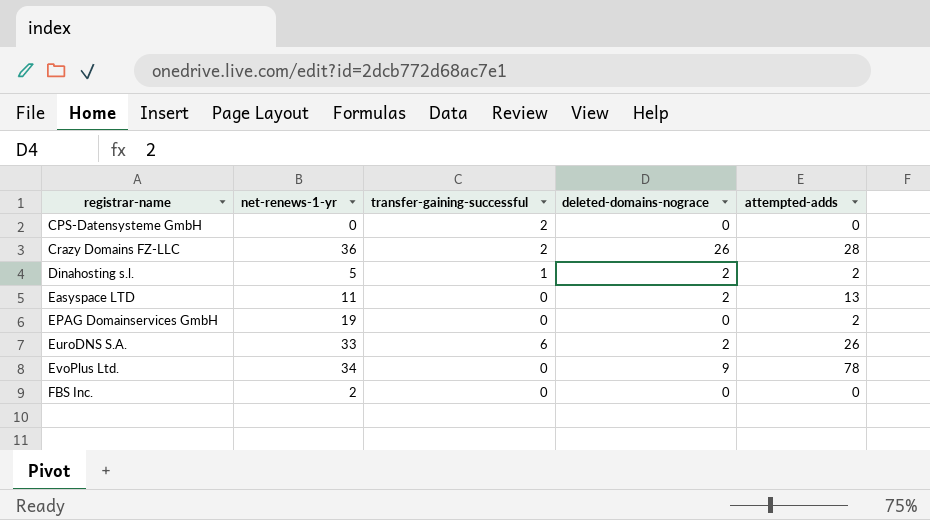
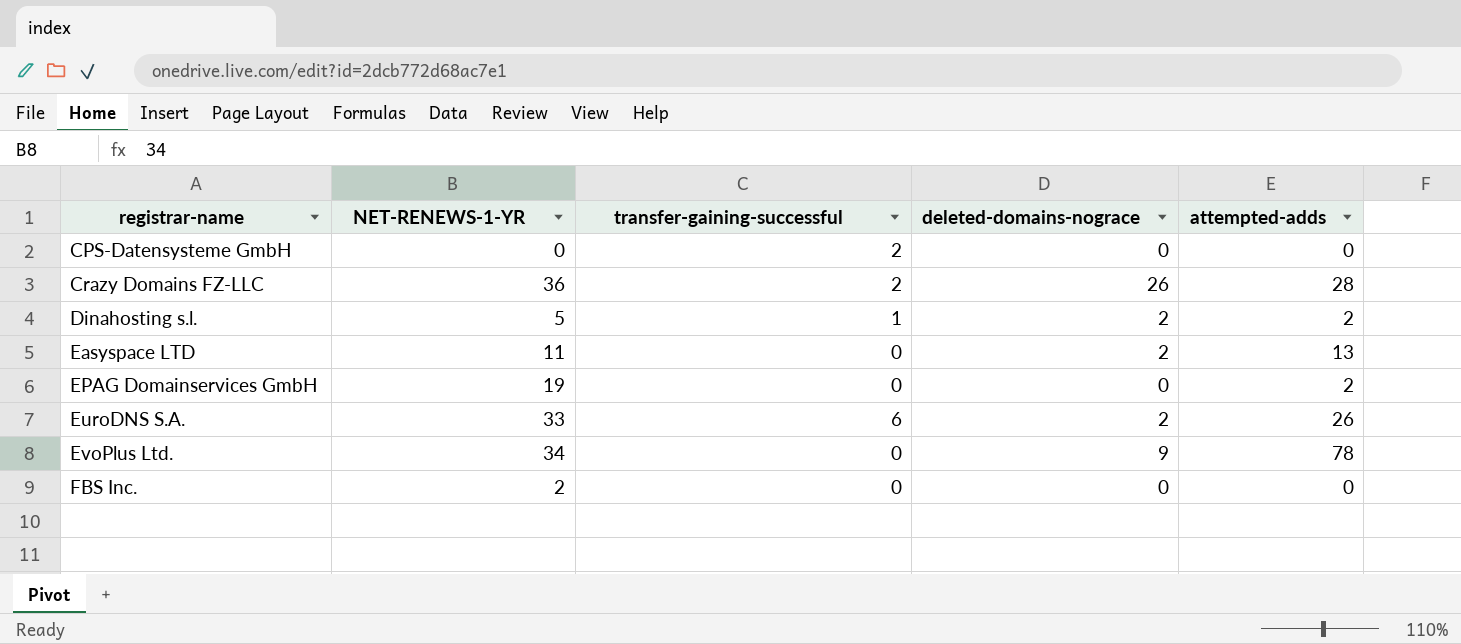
column name: net-renews-1-yr -> NET-RENEWS-1-YR

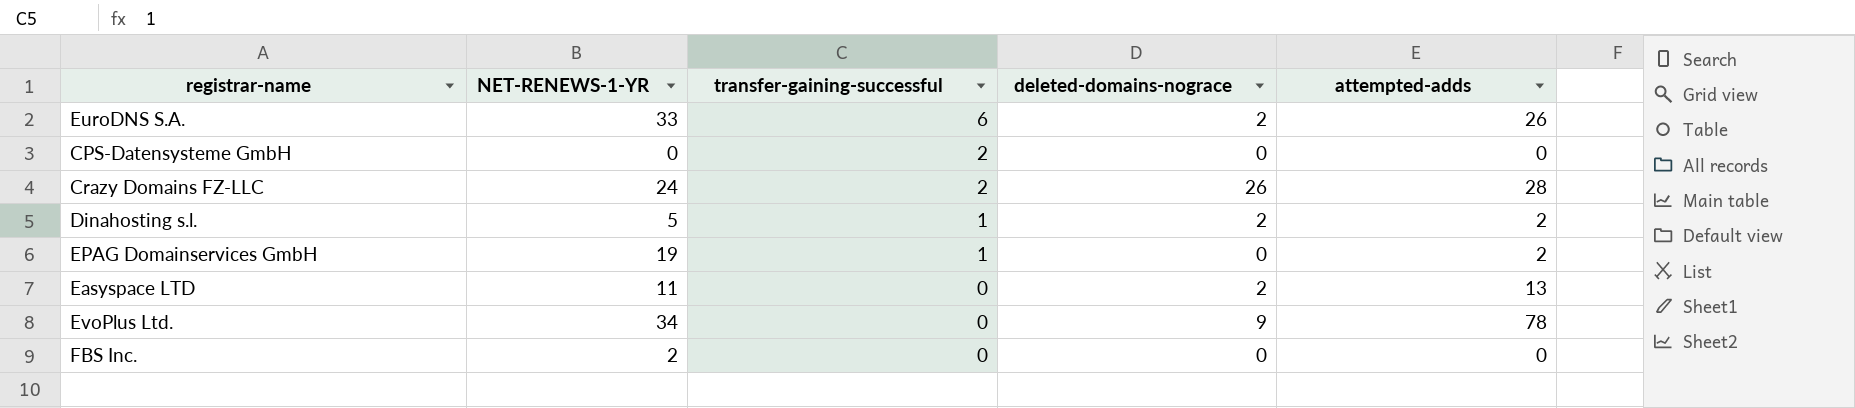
row order: registrar-name ascending -> transfer-gaining-successful descending
Crazy Domains FZ-LLC | NET-RENEWS-1-YR: 36 -> 24
EPAG Domainservices GmbH | transfer-gaining-successful: 0 -> 1

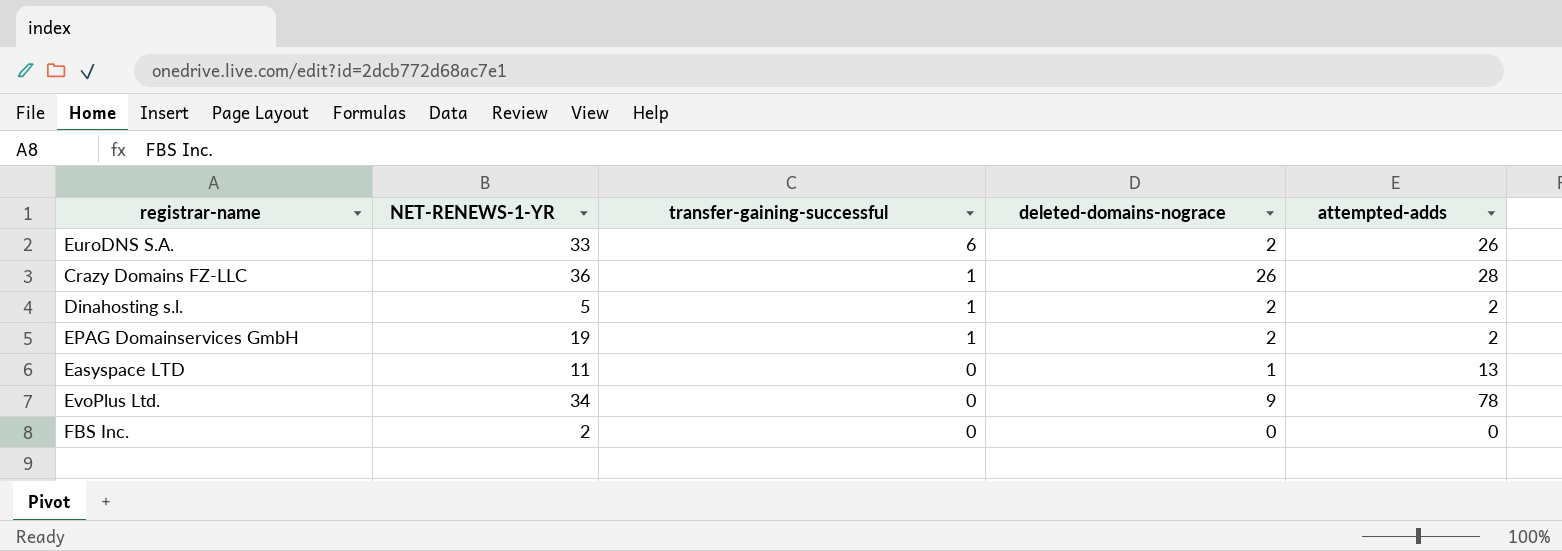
row CPS-Datensysteme GmbH: 0 | 2 | 0 | 0 -> none
Crazy Domains FZ-LLC | NET-RENEWS-1-YR: 24 -> 36
Crazy Domains FZ-LLC | transfer-gaining-successful: 2 -> 1
EPAG Domainservices GmbH | deleted-domains-nograce: 0 -> 2
Easyspace LTD | deleted-domains-nograce: 2 -> 1

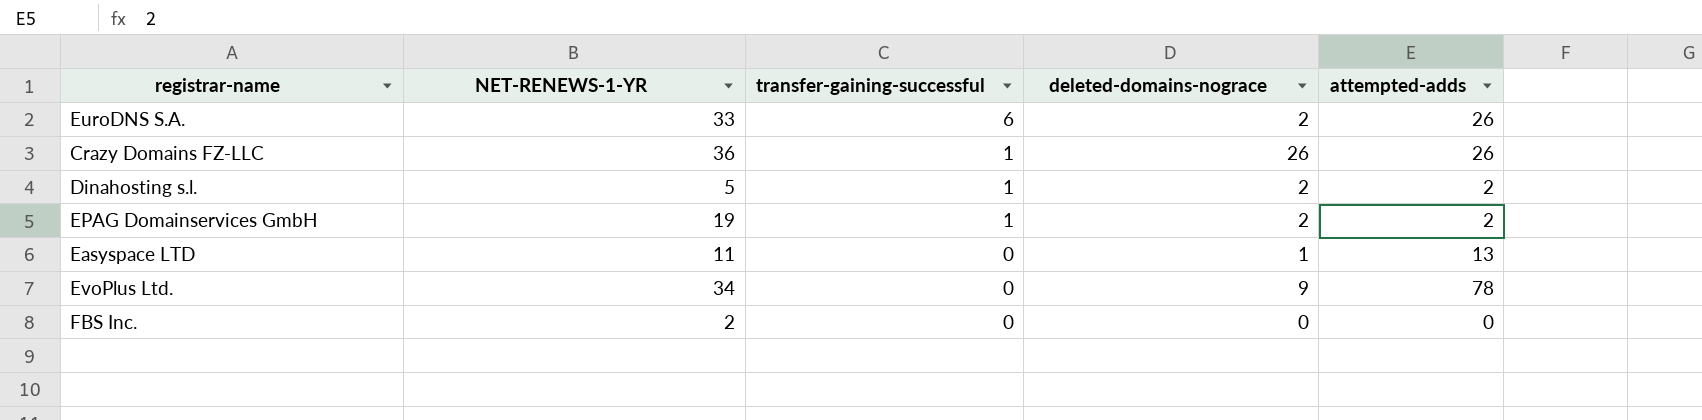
Crazy Domains FZ-LLC | attempted-adds: 28 -> 26

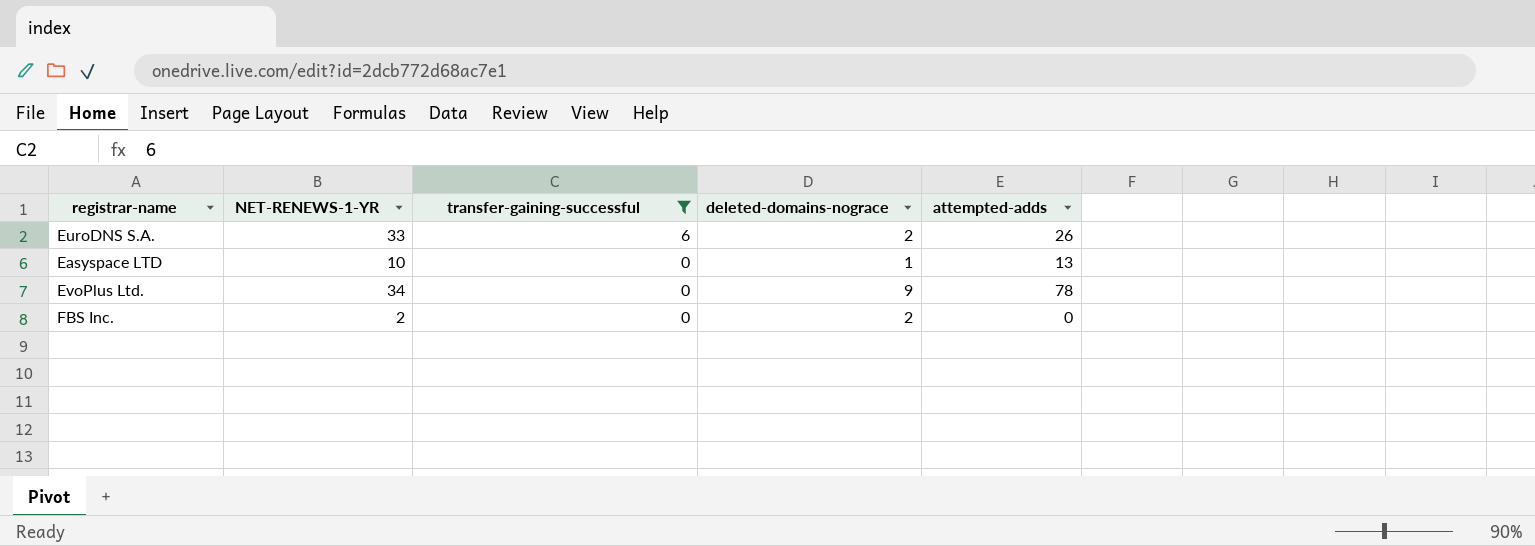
filter: none -> transfer-gaining-successful != 1
Easyspace LTD | NET-RENEWS-1-YR: 11 -> 10
FBS Inc. | deleted-domains-nograce: 0 -> 2

